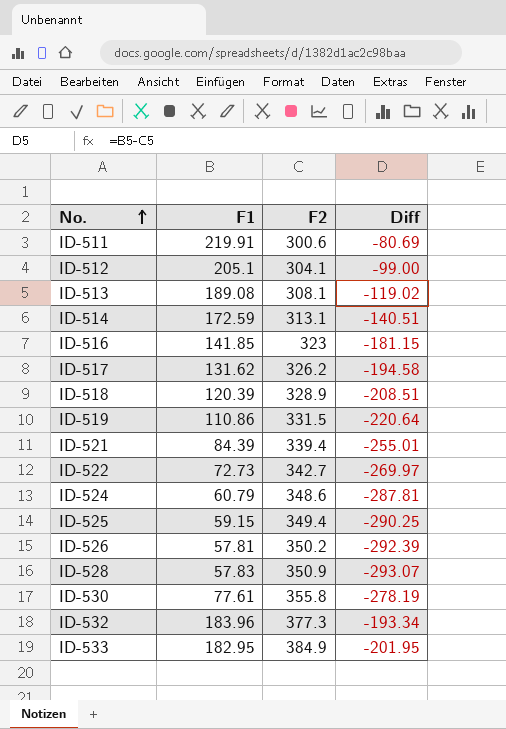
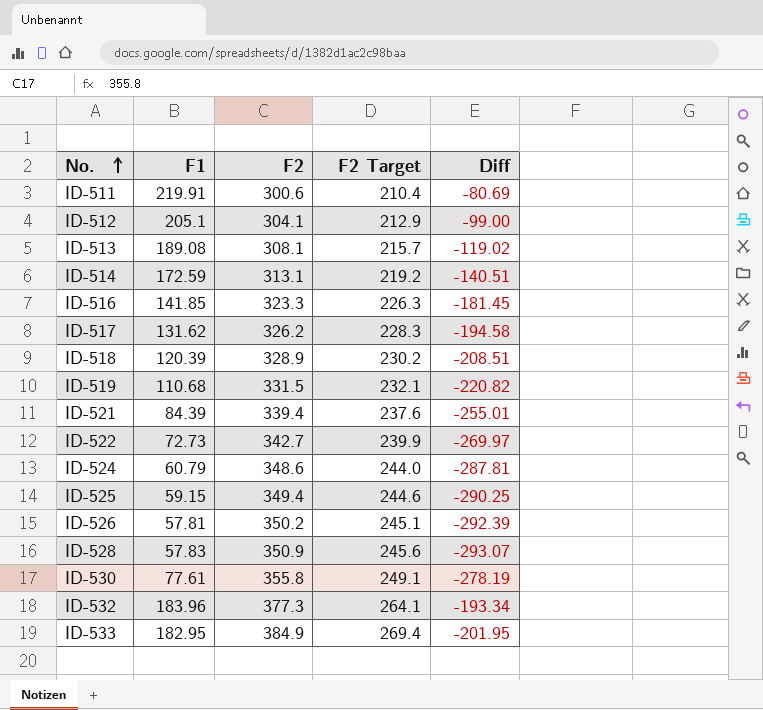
column F2 Target | formula: none -> [F2] * 0.7
ID-516 | F2: 323 -> 323.3
ID-516 | Diff: -181.15 -> -181.45
ID-519 | F1: 110.86 -> 110.68
ID-519 | Diff: -220.64 -> -220.82

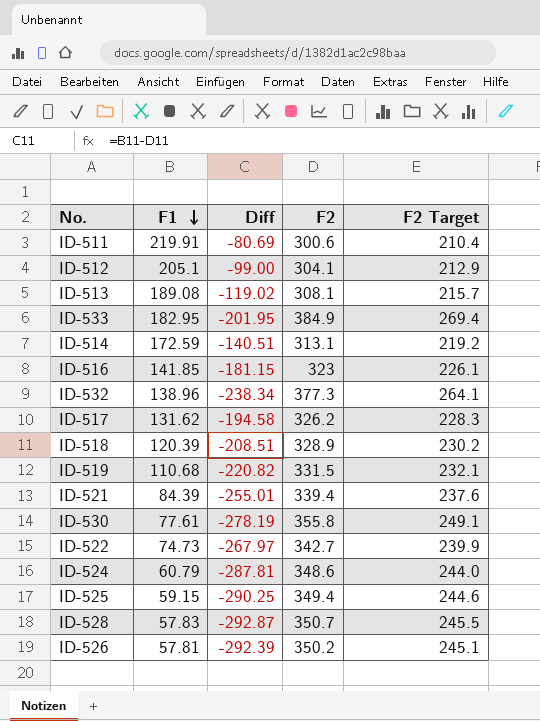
row order: No. ascending -> F1 descending
column Diff | position: 5 -> 3
ID-516 | Diff: -181.45 -> -181.15
ID-516 | F2: 323.3 -> 323
ID-516 | F2 Target: 226.3 -> 226.1
ID-532 | F1: 183.96 -> 138.96
ID-532 | Diff: -193.34 -> -238.34
ID-522 | F1: 72.73 -> 74.73
ID-522 | Diff: -269.97 -> -267.97
ID-528 | Diff: -293.07 -> -292.87
ID-528 | F2: 350.9 -> 350.7
ID-528 | F2 Target: 245.6 -> 245.5

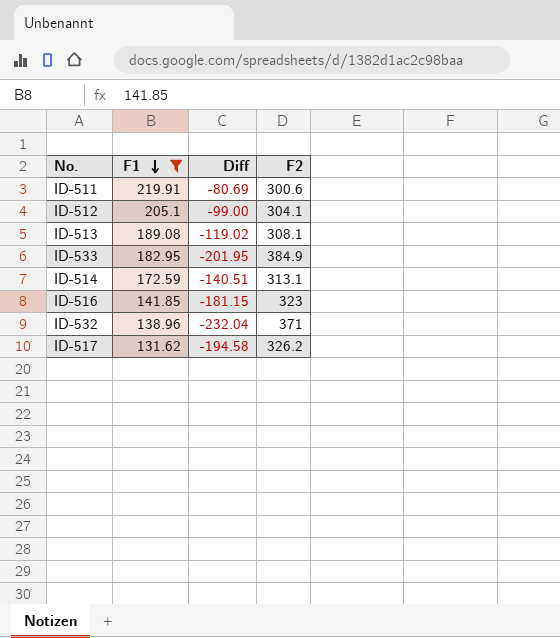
filter: none -> F1 >= 131.62
column F2 Target | formula: [F2] * 0.7 -> none
ID-532 | Diff: -238.34 -> -232.04
ID-532 | F2: 377.3 -> 371

